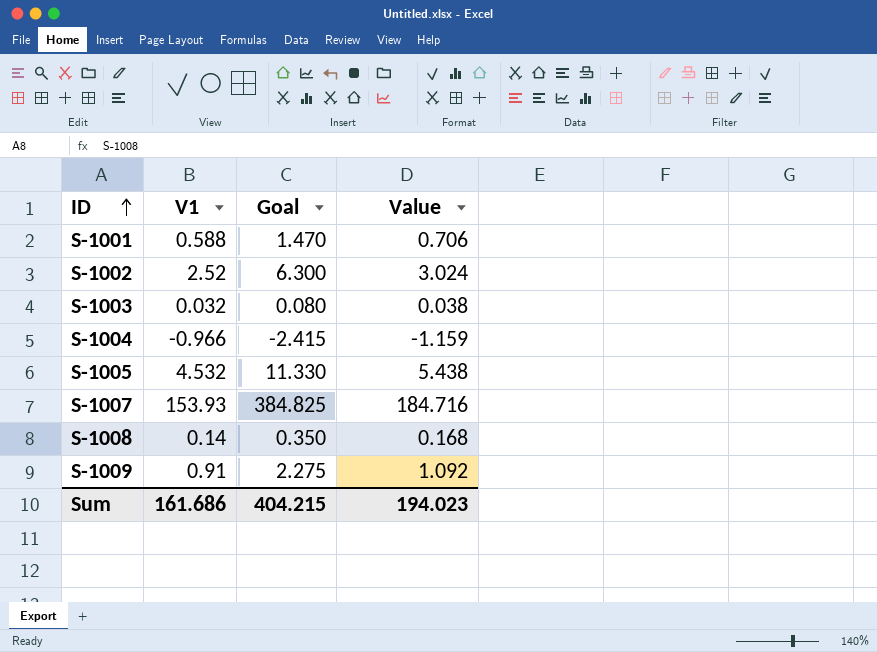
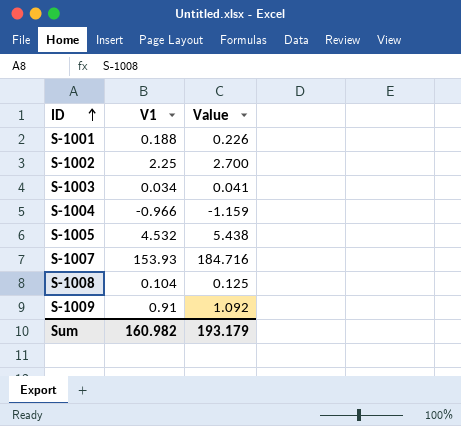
column Goal | formula: [V1] * 2.5 -> none
S-1001 | V1: 0.588 -> 0.188
S-1001 | Value: 0.706 -> 0.226
S-1002 | V1: 2.52 -> 2.25
S-1002 | Value: 3.024 -> 2.700
S-1003 | V1: 0.032 -> 0.034
S-1003 | Value: 0.038 -> 0.041
S-1008 | V1: 0.14 -> 0.104
S-1008 | Value: 0.168 -> 0.125
Sum | V1: 161.686 -> 160.982
Sum | Value: 194.023 -> 193.179

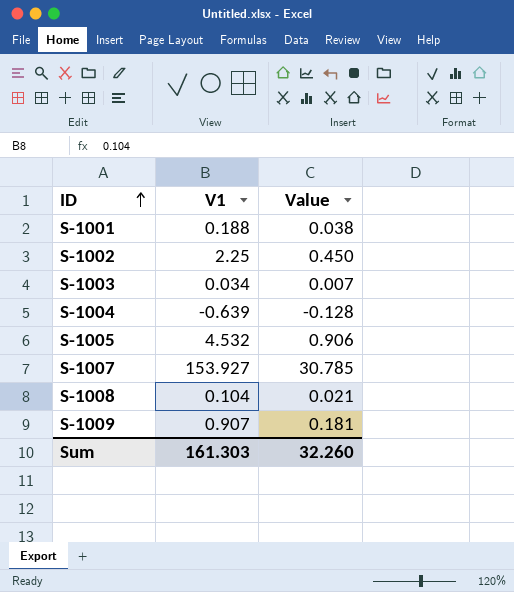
column Value | formula: [V1] * 1.2 -> [V1] * 0.2
S-1004 | V1: -0.966 -> -0.639
S-1007 | V1: 153.93 -> 153.927
S-1009 | V1: 0.91 -> 0.907
Sum | V1: 160.982 -> 161.303
Sum | Value: 193.179 -> 32.260

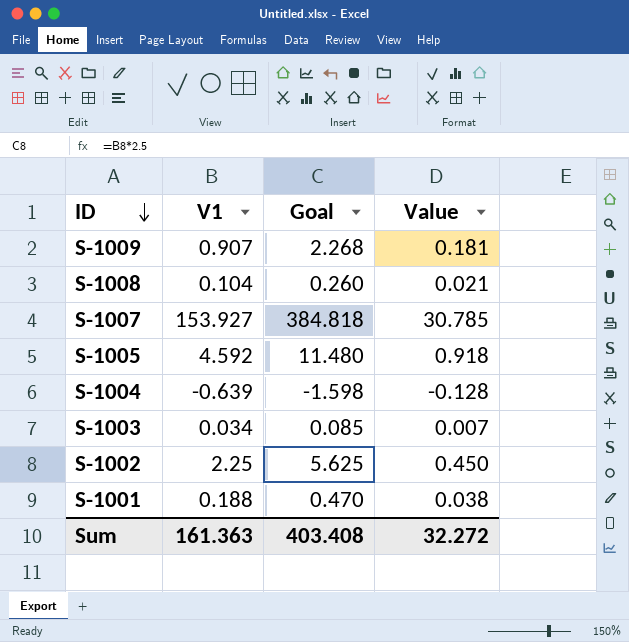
row order: ID ascending -> ID descending
column Goal | formula: none -> [V1] * 2.5
S-1005 | V1: 4.532 -> 4.592
S-1005 | Value: 0.906 -> 0.918
Sum | V1: 161.303 -> 161.363
Sum | Value: 32.260 -> 32.272

